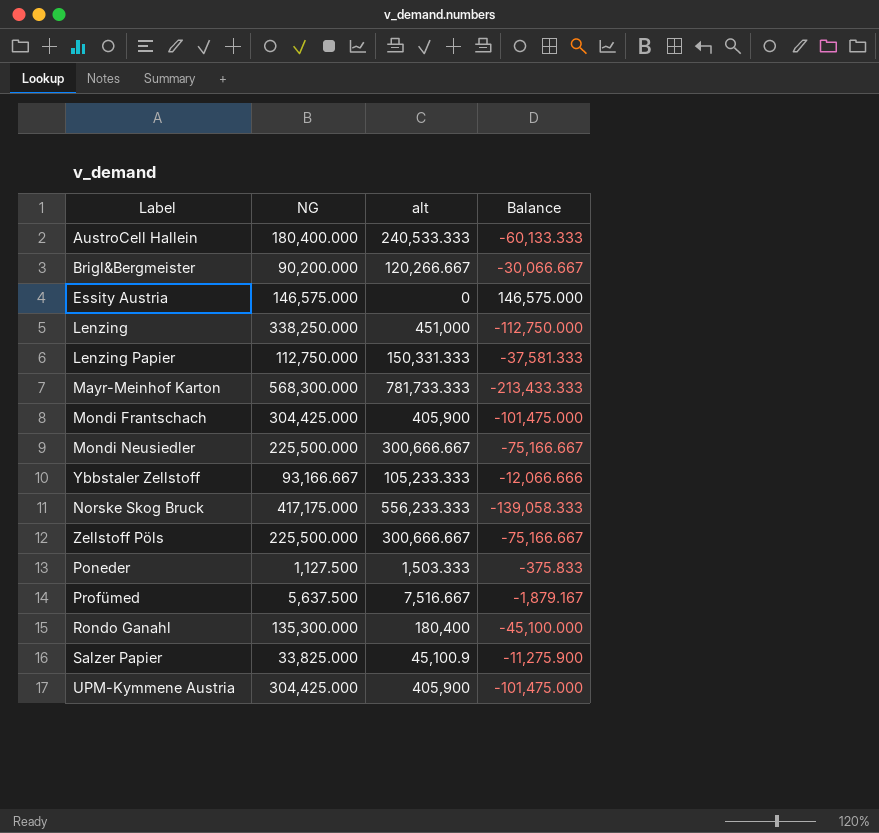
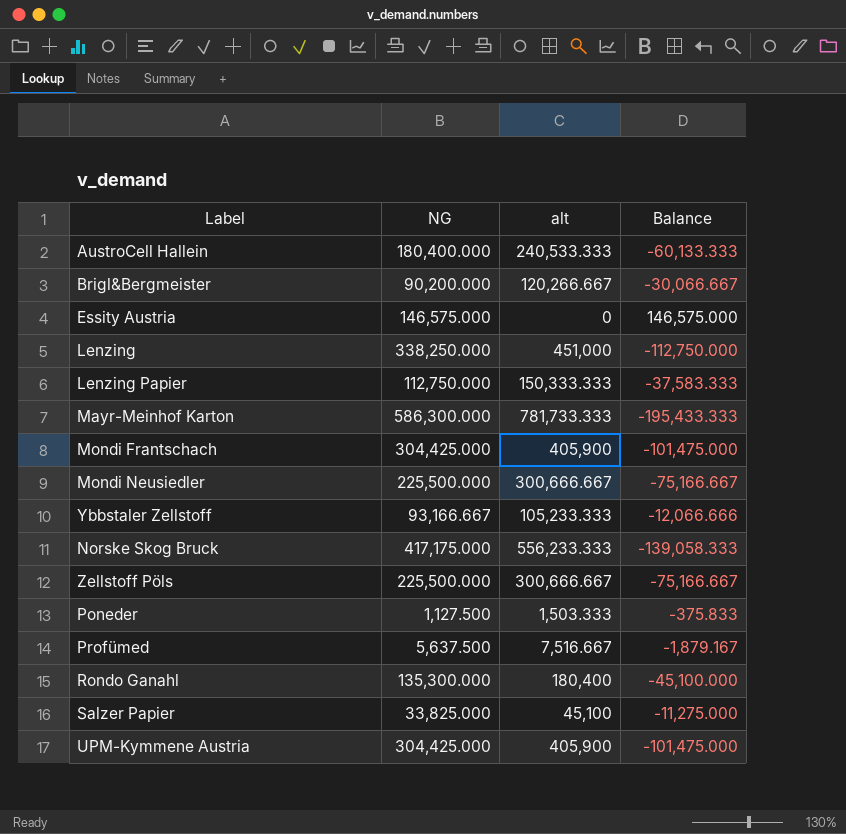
Lenzing Papier | alt: 150,331.333 -> 150,333.333
Lenzing Papier | Balance: -37,581.333 -> -37,583.333
Mayr-Meinhof Karton | NG: 568,300.000 -> 586,300.000
Mayr-Meinhof Karton | Balance: -213,433.333 -> -195,433.333
Salzer Papier | alt: 45,100.9 -> 45,100
Salzer Papier | Balance: -11,275.900 -> -11,275.000

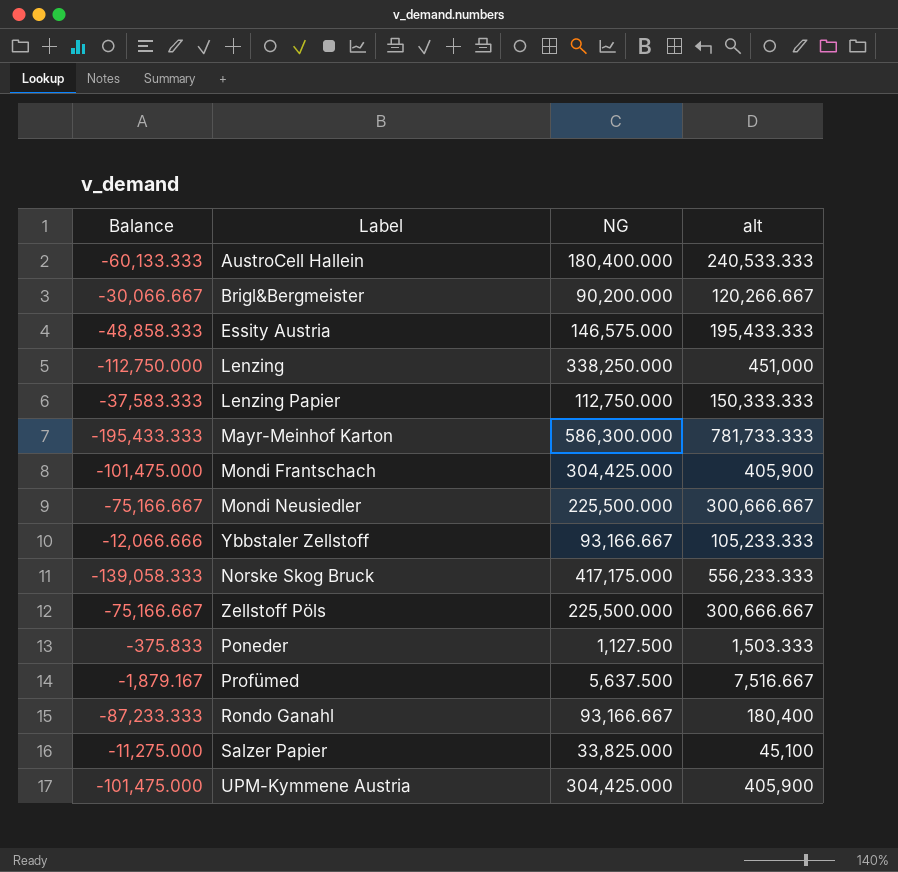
column Balance | position: 4 -> 1
Essity Austria | Balance: 146,575.000 -> -48,858.333
Essity Austria | alt: 0 -> 195,433.333
Rondo Ganahl | Balance: -45,100.000 -> -87,233.333
Rondo Ganahl | NG: 135,300.000 -> 93,166.667

